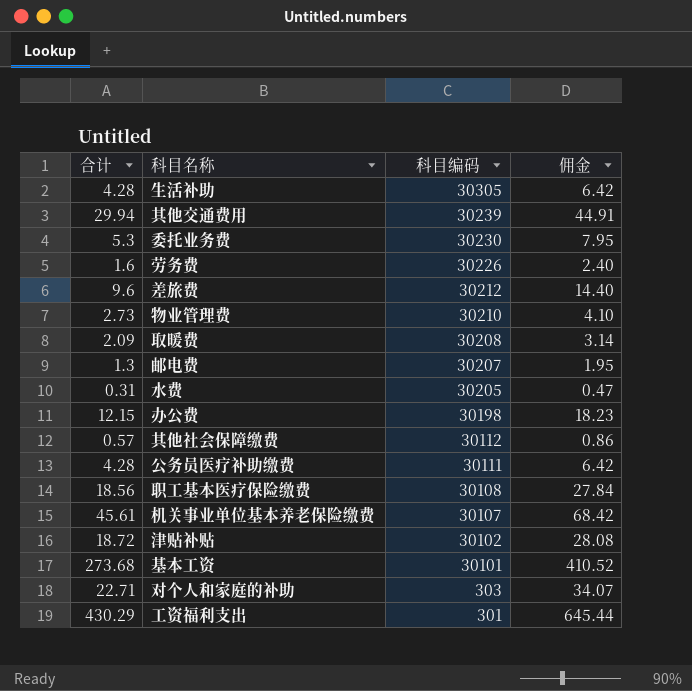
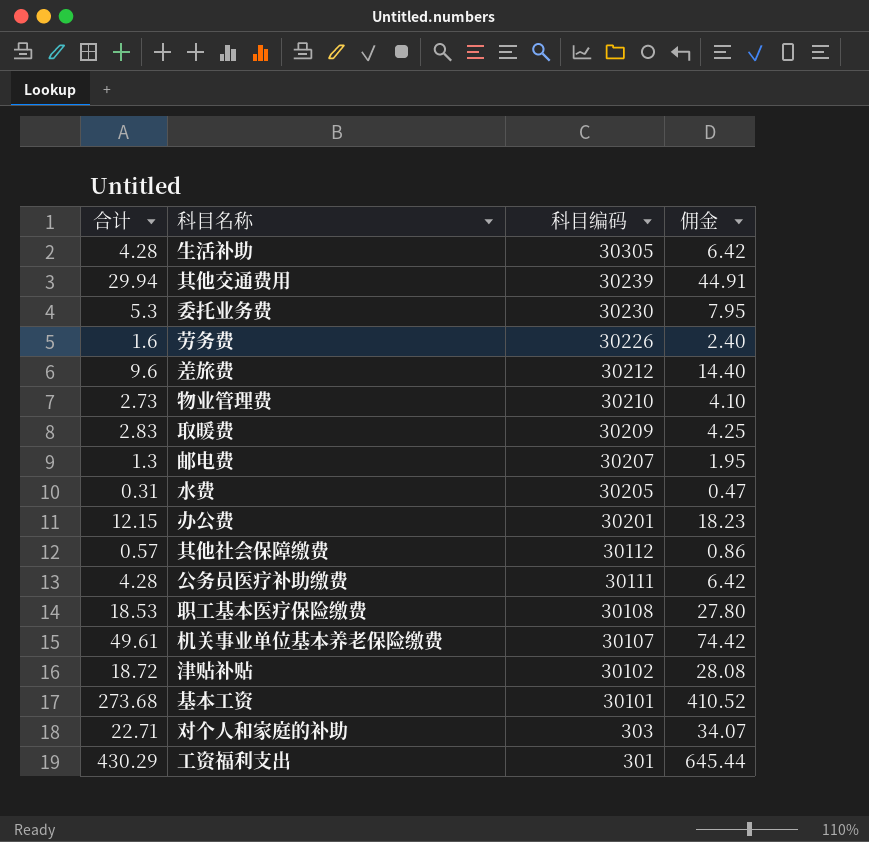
取暖费 | 合计: 2.09 -> 2.83
取暖费 | 科目编码: 30208 -> 30209
取暖费 | 佣金: 3.14 -> 4.25
办公费 | 科目编码: 30198 -> 30201
职工基本医疗保险缴费 | 合计: 18.56 -> 18.53
职工基本医疗保险缴费 | 佣金: 27.84 -> 27.80
机关事业单位基本养老保险缴费 | 合计: 45.61 -> 49.61
机关事业单位基本养老保险缴费 | 佣金: 68.42 -> 74.42

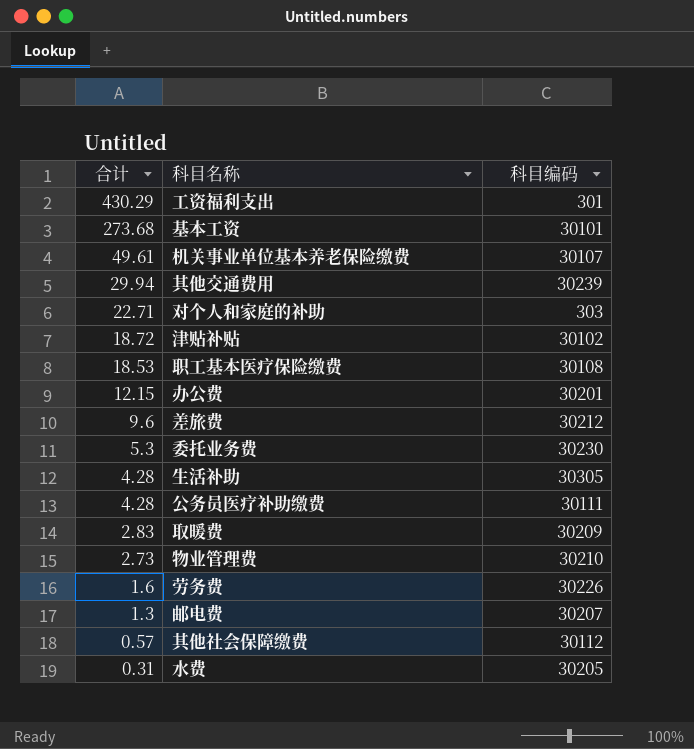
row order: 科目编码 descending -> 合计 descending
column 佣金 | formula: [合计] * 1.5 -> none

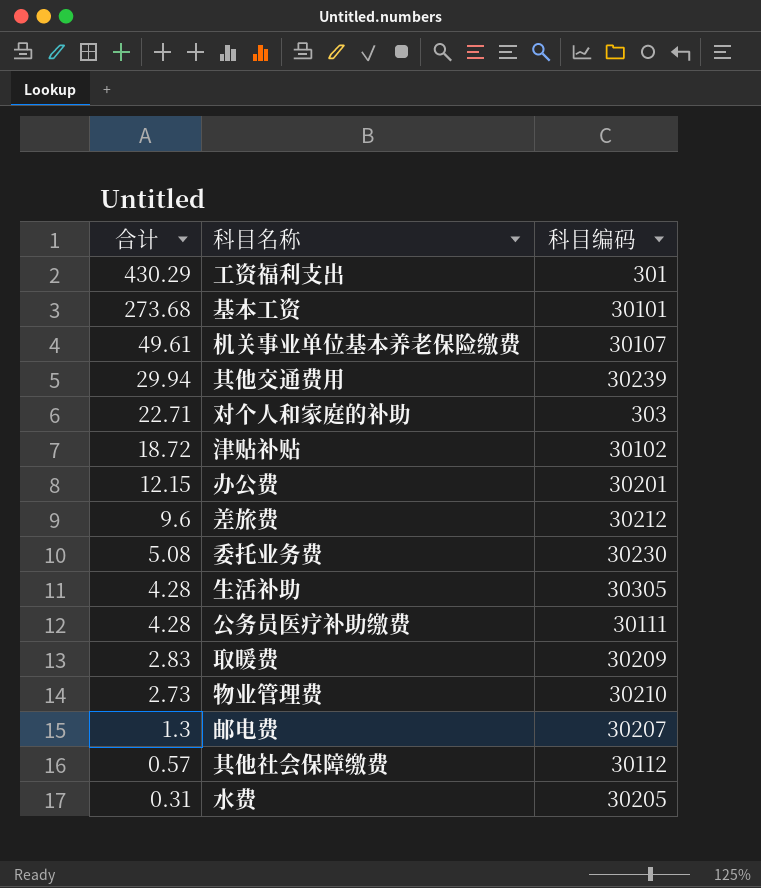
row 职工基本医疗保险缴费: 18.53 | 30108 -> none
row 劳务费: 1.6 | 30226 -> none
委托业务费 | 合计: 5.3 -> 5.08

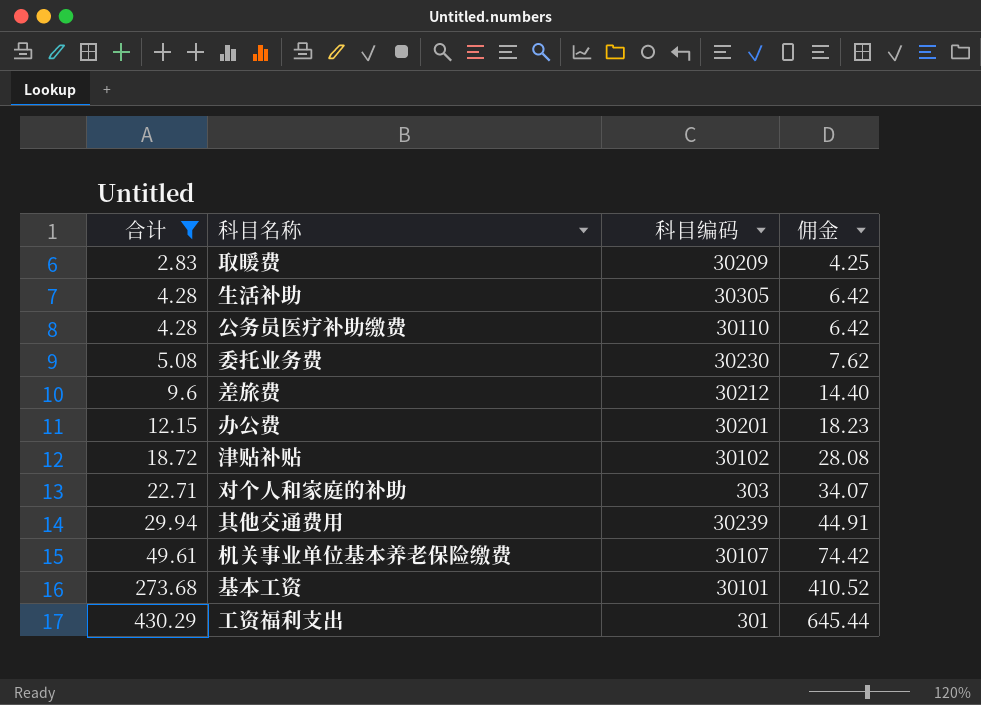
filter: none -> 合计 >= 2.83
row order: 合计 descending -> 合计 ascending
column 佣金 | formula: none -> [合计] * 1.5
公务员医疗补助缴费 | 科目编码: 30111 -> 30110

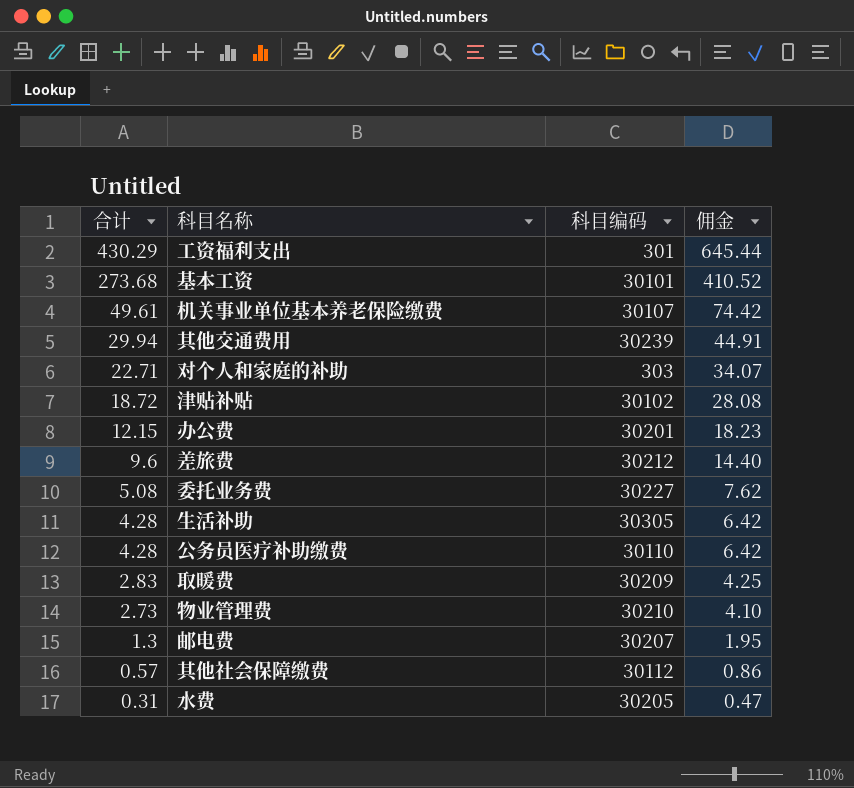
filter: 合计 >= 2.83 -> none
row order: 合计 ascending -> 合计 descending
委托业务费 | 科目编码: 30230 -> 30227

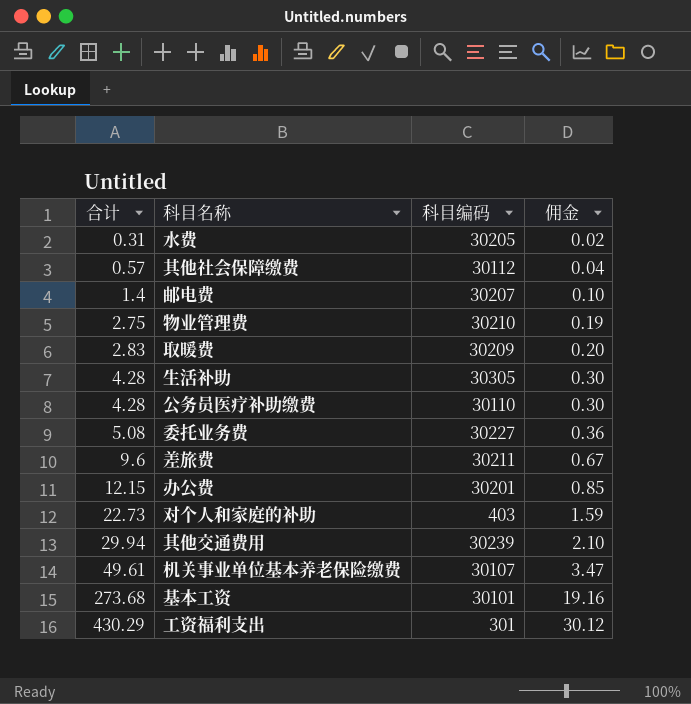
row order: 合计 descending -> 合计 ascending
column 佣金 | formula: [合计] * 1.5 -> [合计] * 0.07
row 津贴补贴: 18.72 | 30102 | 28.08 -> none
邮电费 | 合计: 1.3 -> 1.4
物业管理费 | 合计: 2.73 -> 2.75
差旅费 | 科目编码: 30212 -> 30211
对个人和家庭的补助 | 合计: 22.71 -> 22.73
对个人和家庭的补助 | 科目编码: 303 -> 403

